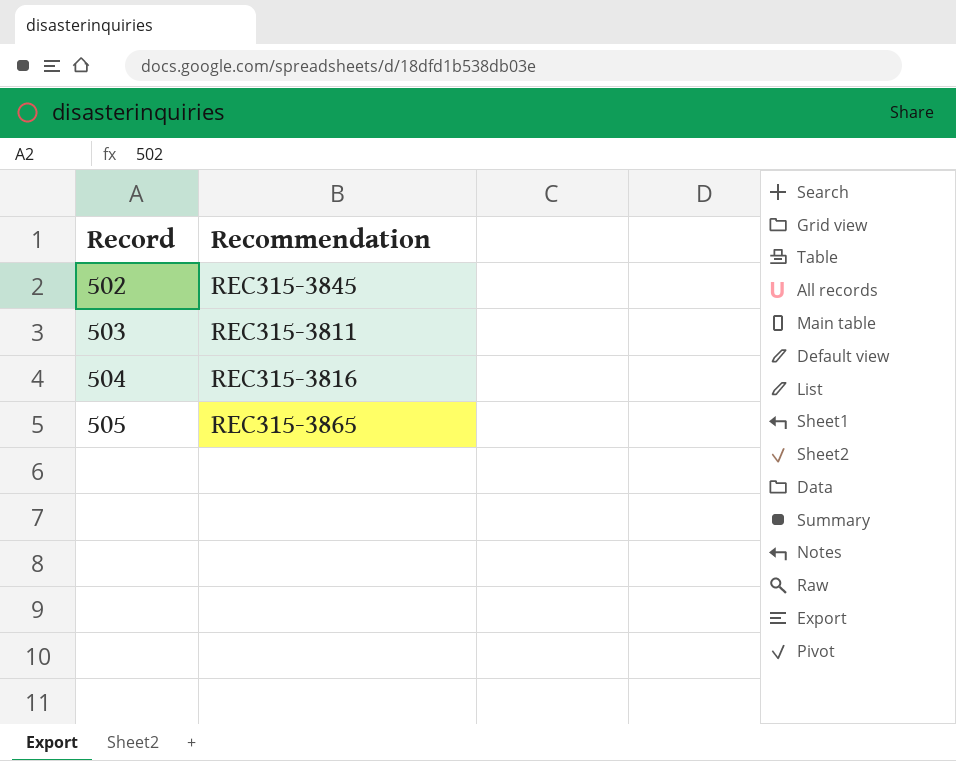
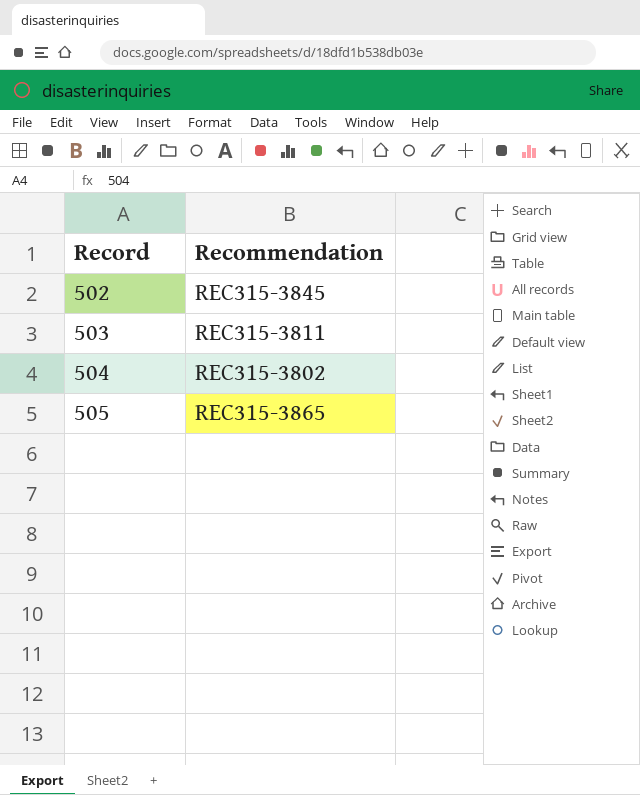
504 | Recommendation: REC315-3816 -> REC315-3802

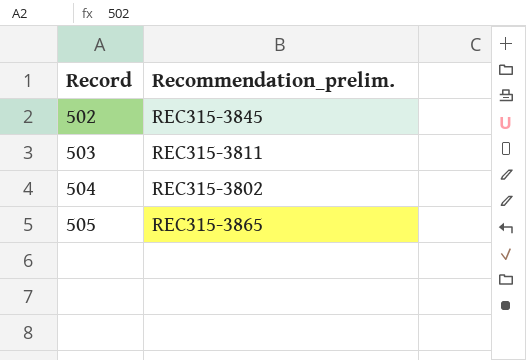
column name: Recommendation -> Recommendation_prelim.

